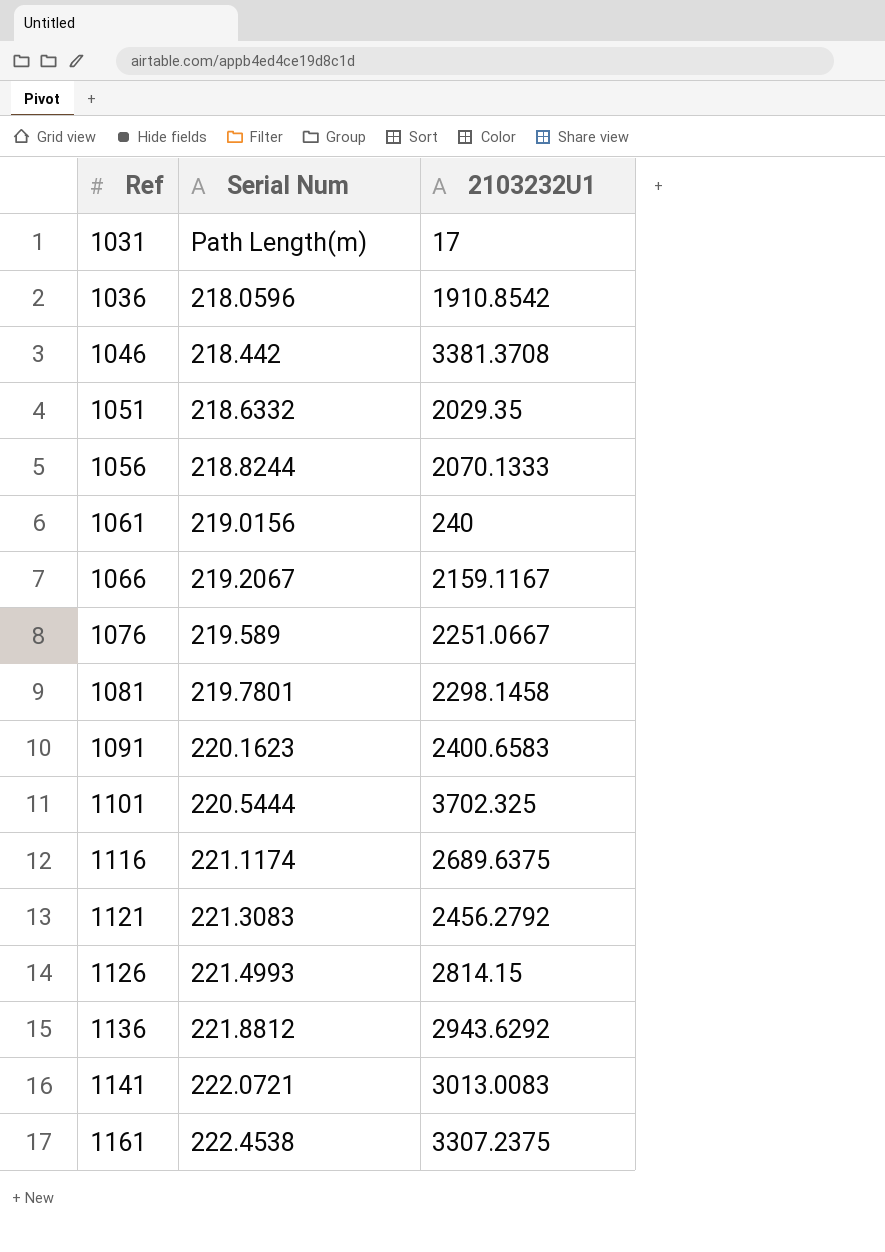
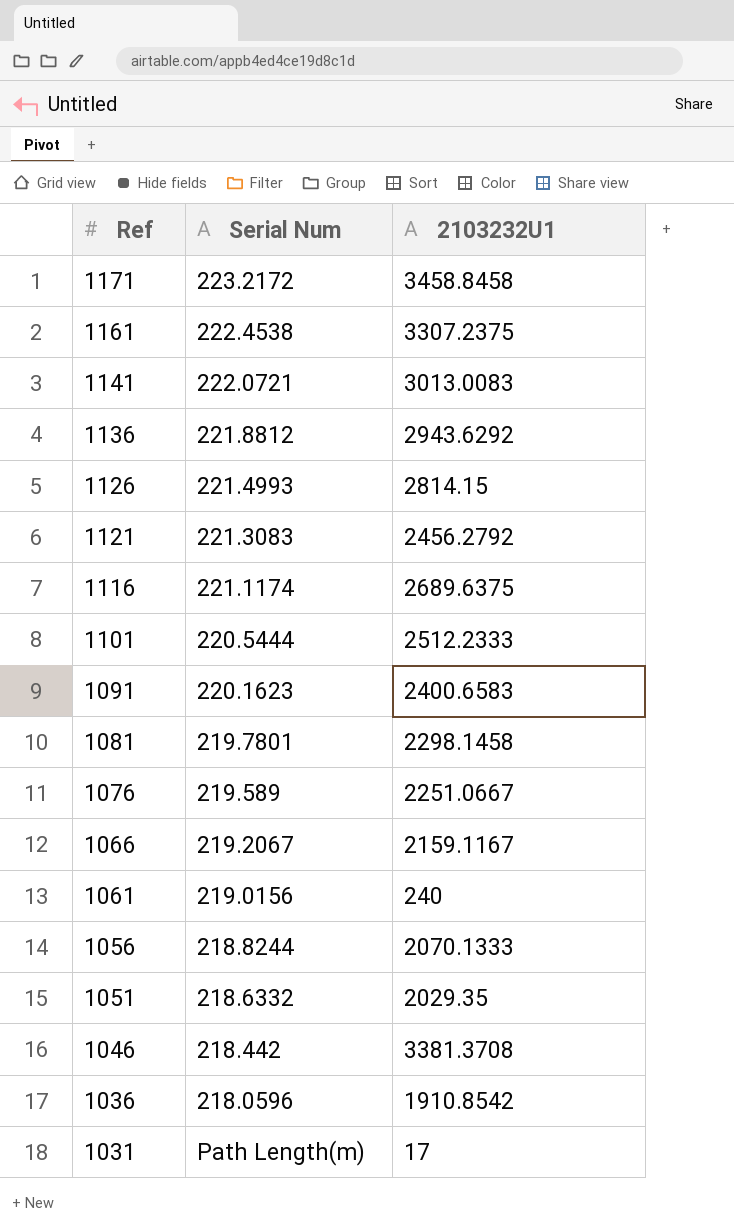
row order: Ref ascending -> Ref descending
row 1171: none -> 223.2172 | 3458.8458
1101 | 2103232U1: 3702.325 -> 2512.2333

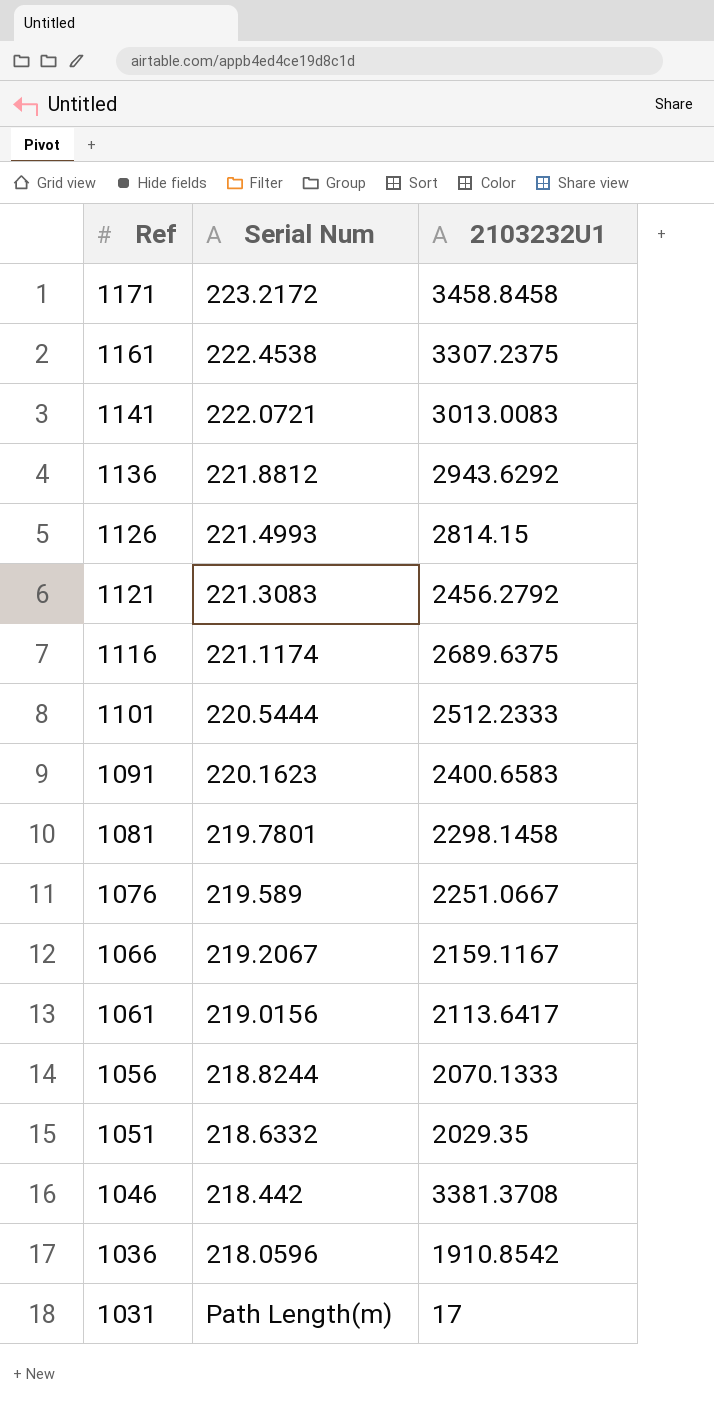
1061 | 2103232U1: 240 -> 2113.6417

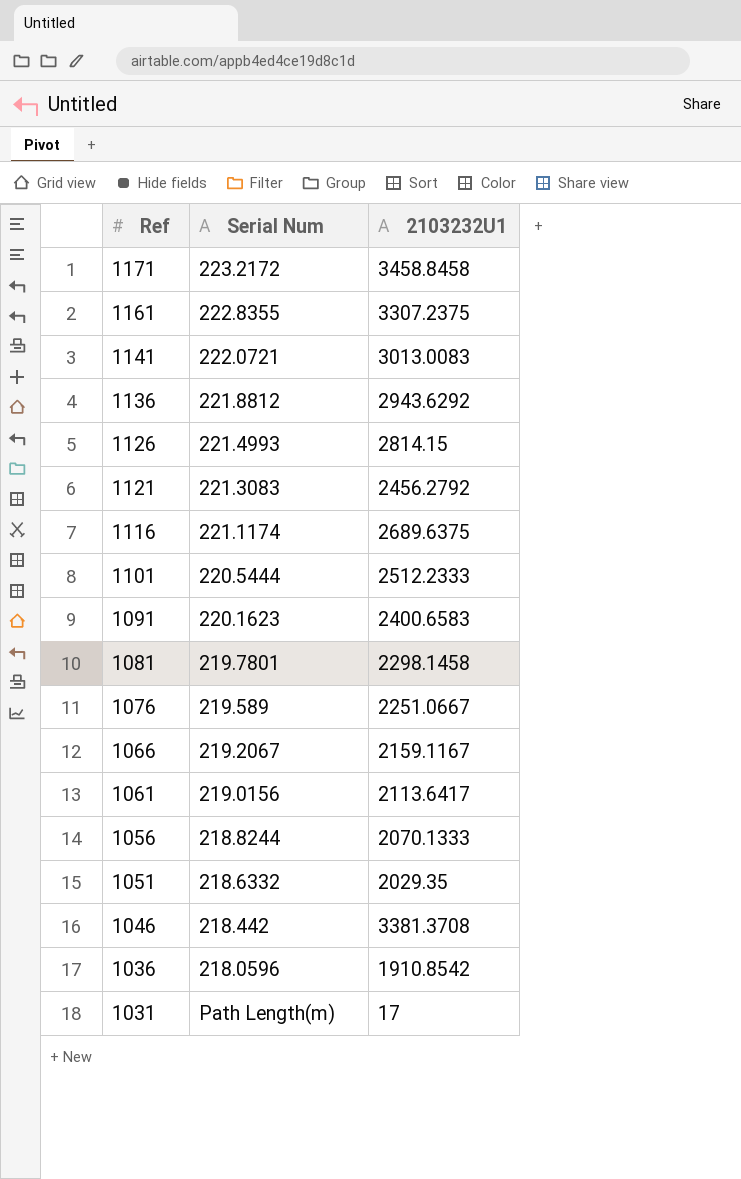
1161 | Serial Num: 222.4538 -> 222.8355

